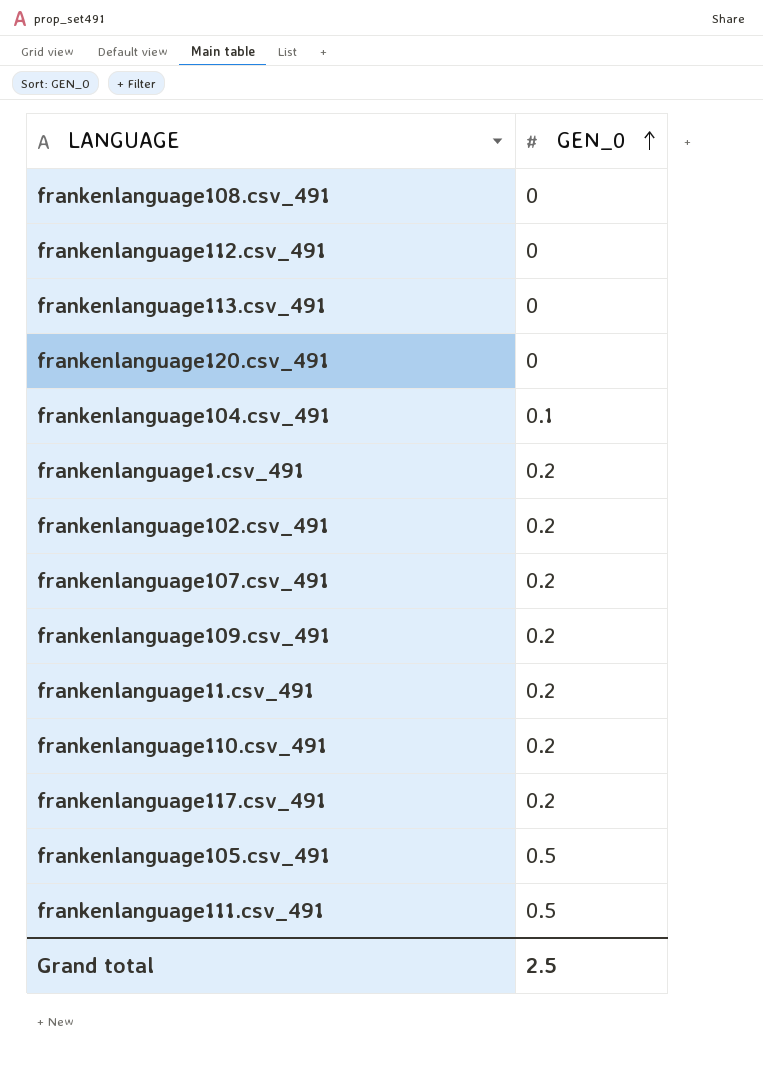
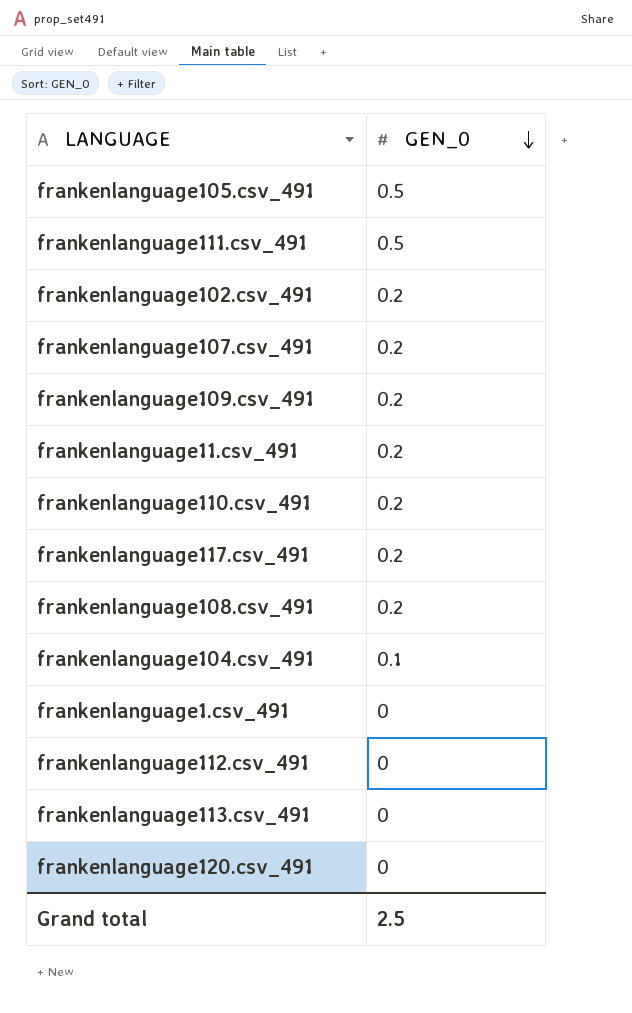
row order: GEN_0 ascending -> GEN_0 descending
frankenlanguage108.csv_491 | GEN_0: 0 -> 0.2
frankenlanguage1.csv_491 | GEN_0: 0.2 -> 0

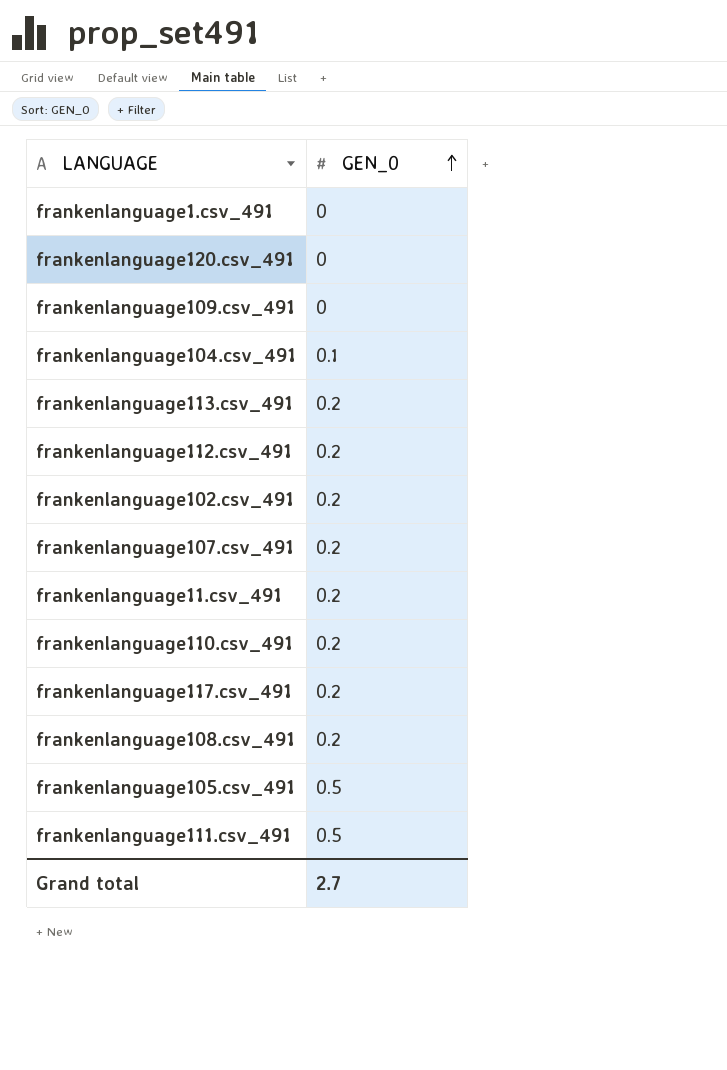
row order: GEN_0 descending -> GEN_0 ascending
frankenlanguage109.csv_491 | GEN_0: 0.2 -> 0
frankenlanguage113.csv_491 | GEN_0: 0 -> 0.2
frankenlanguage112.csv_491 | GEN_0: 0 -> 0.2
Grand total | GEN_0: 2.5 -> 2.7

